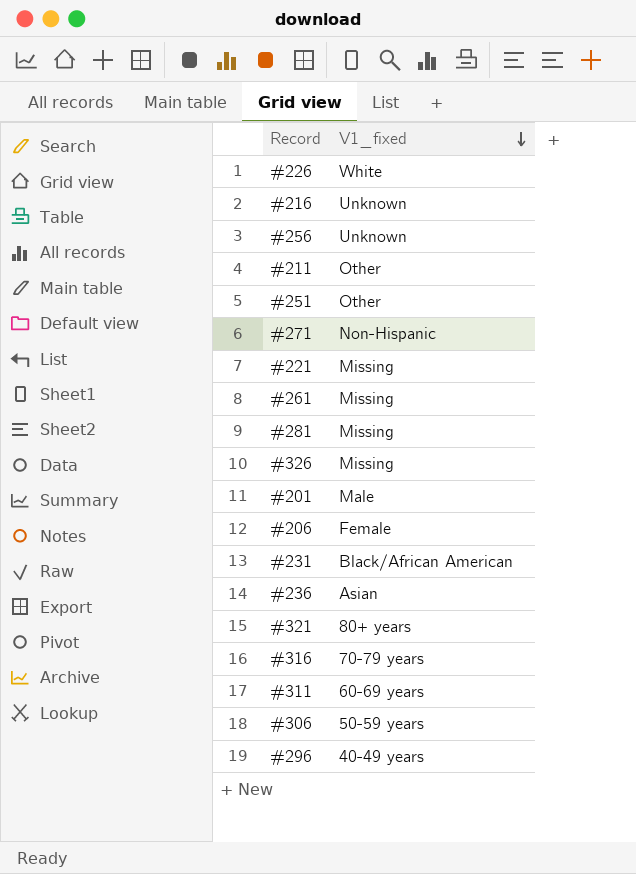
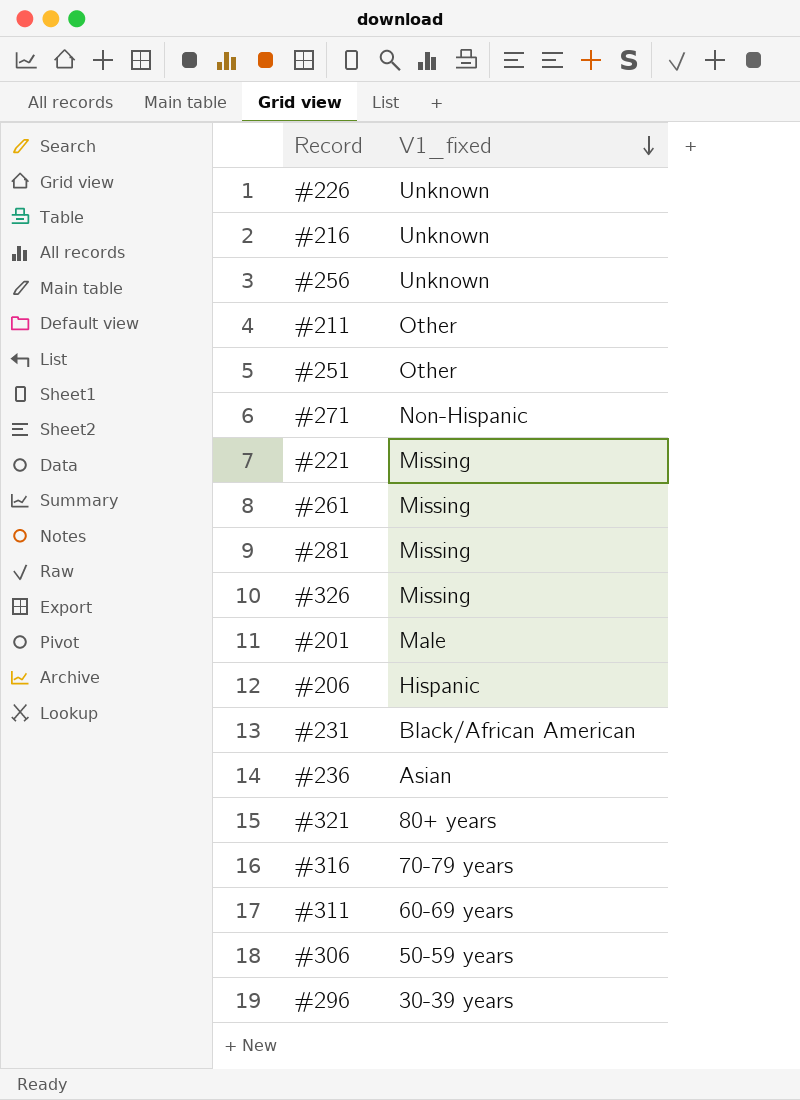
#226 | V1_fixed: White -> Unknown
#206 | V1_fixed: Female -> Hispanic
#296 | V1_fixed: 40-49 years -> 30-39 years

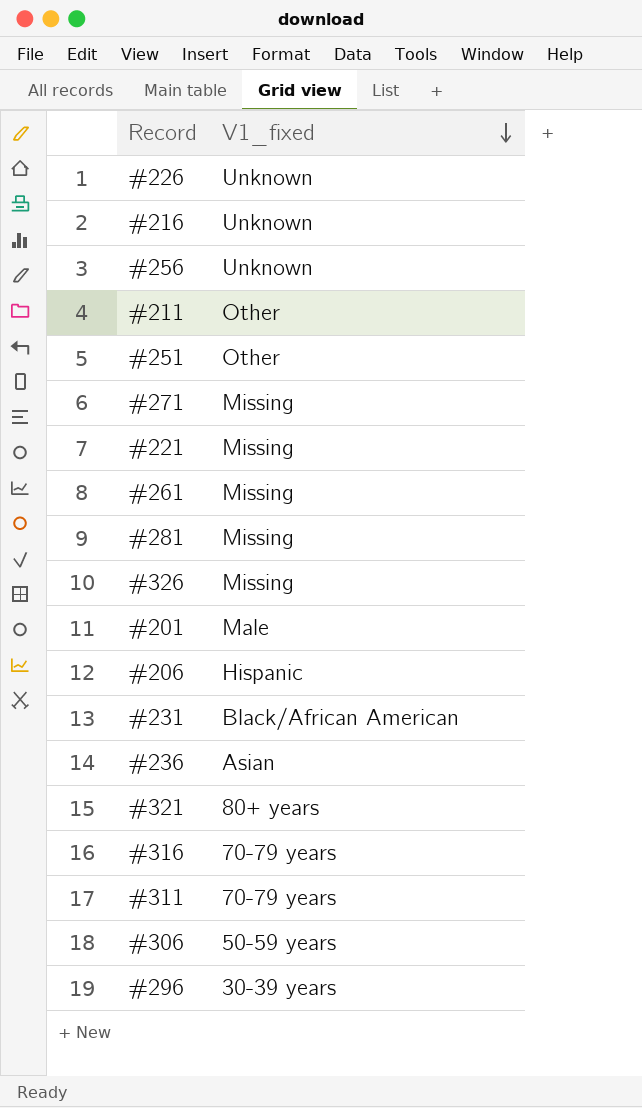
#271 | V1_fixed: Non-Hispanic -> Missing
#311 | V1_fixed: 60-69 years -> 70-79 years

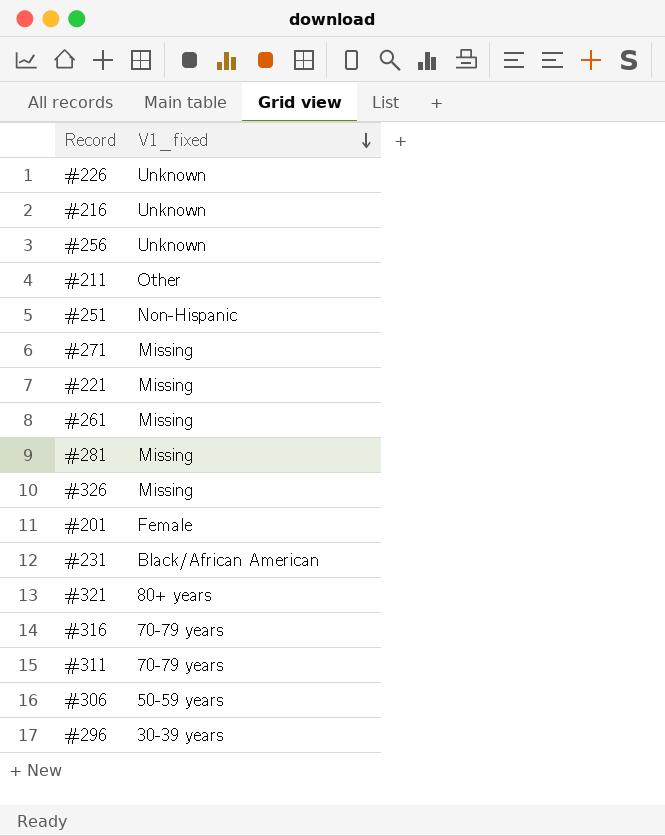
row #206: Hispanic -> none
row #236: Asian -> none
#251 | V1_fixed: Other -> Non-Hispanic
#201 | V1_fixed: Male -> Female

